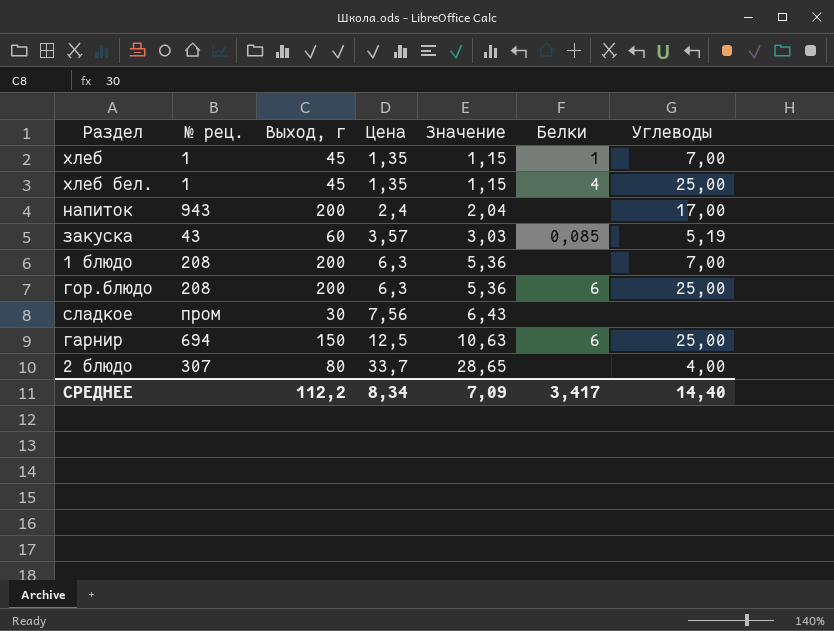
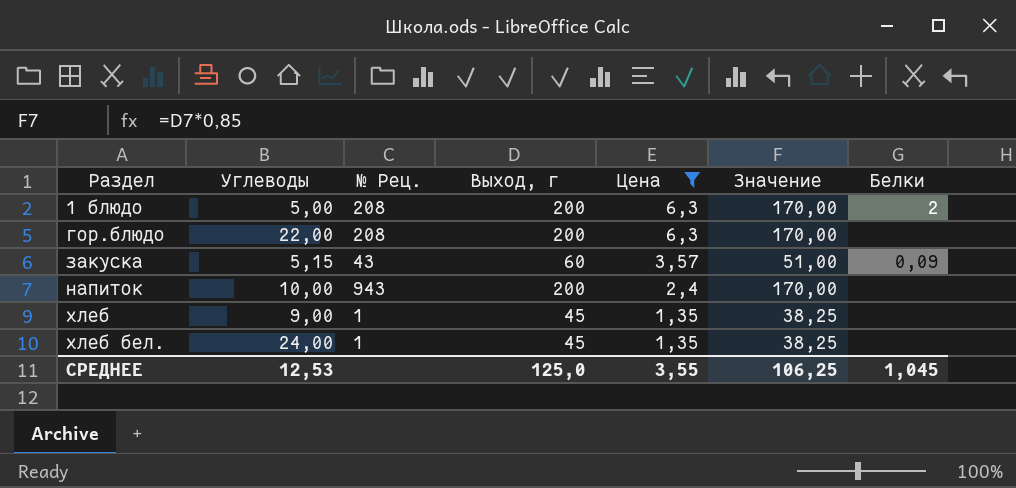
filter: none -> Цена <= 6,3
row order: Цена ascending -> Раздел ascending
column Углеводы | position: 7 -> 2
column name: № рец. -> № Рец.
column Значение | formula: [Цена] * 0,85 -> [Выход, г] * 0,85
1 блюдо | Углеводы: 7,00 -> 5,00
1 блюдо | Белки: none -> 2
гор.блюдо | Углеводы: 25,00 -> 22,00
гор.блюдо | Белки: 6 -> none
закуска | Углеводы: 5,19 -> 5,15
закуска | Белки: 0,085 -> 0,09
напиток | Углеводы: 17,00 -> 10,00
хлеб | Углеводы: 7,00 -> 9,00
хлеб | Белки: 1 -> none
хлеб бел. | Углеводы: 25,00 -> 24,00
хлеб бел. | Белки: 4 -> none
СРЕДНЕЕ | Углеводы: 14,40 -> 12,53
СРЕДНЕЕ | Выход, г: 112,2 -> 125,0
СРЕДНЕЕ | Цена: 8,34 -> 3,55
СРЕДНЕЕ | Значение: 7,09 -> 106,25
СРЕДНЕЕ | Белки: 3,417 -> 1,045

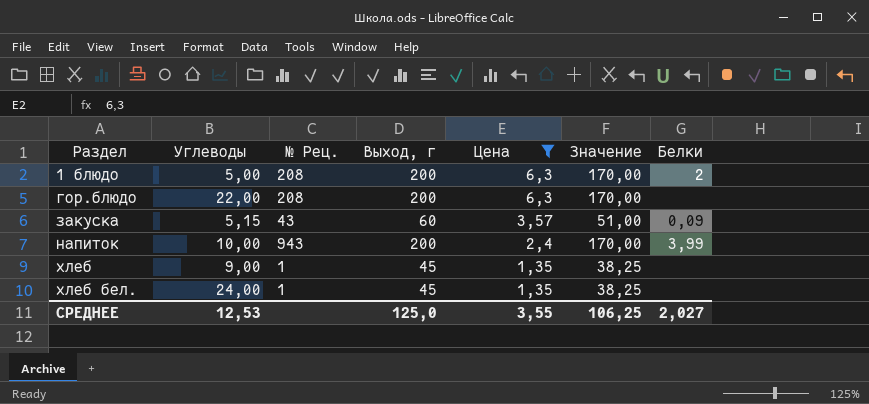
напиток | Белки: none -> 3,99
СРЕДНЕЕ | Белки: 1,045 -> 2,027

